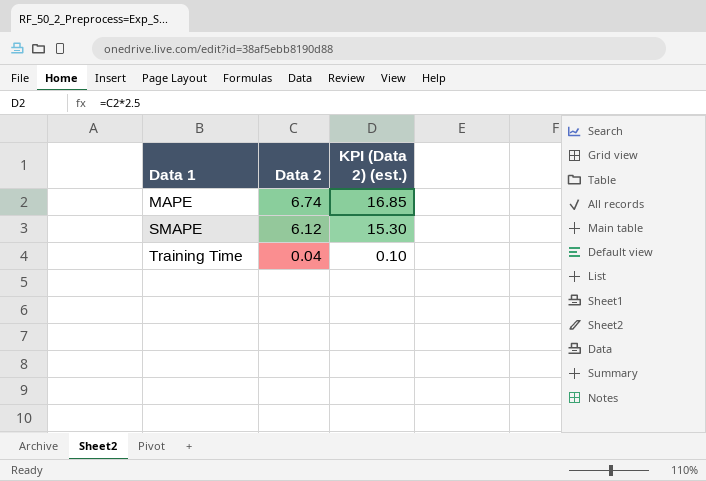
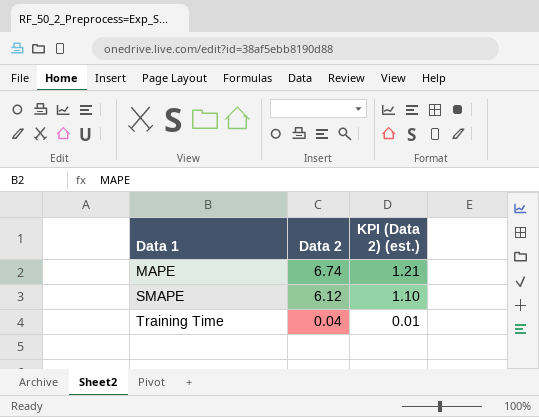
column KPI (Data 2) (est.) | formula: [Data 2] * 2.5 -> [Data 2] * 0.18

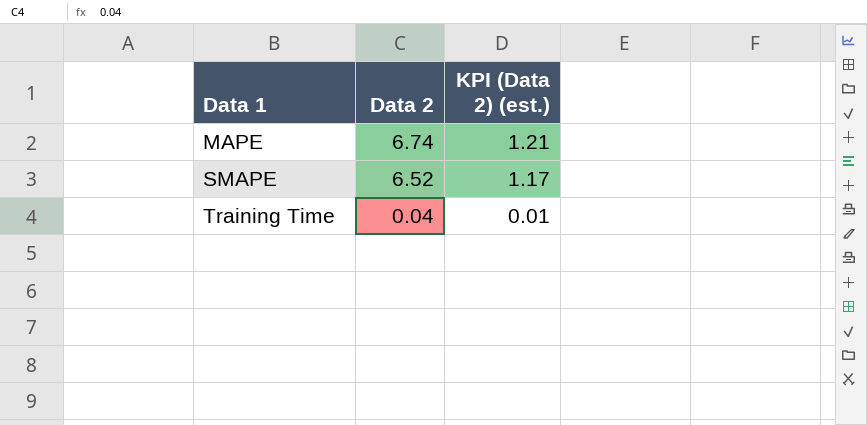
SMAPE | Data 2: 6.12 -> 6.52
SMAPE | KPI (Data 2) (est.): 1.10 -> 1.17

